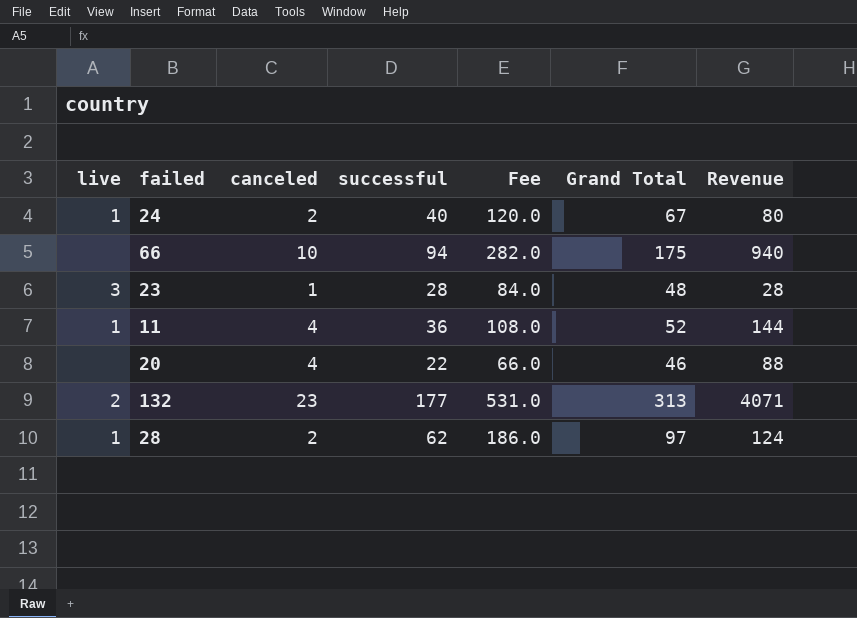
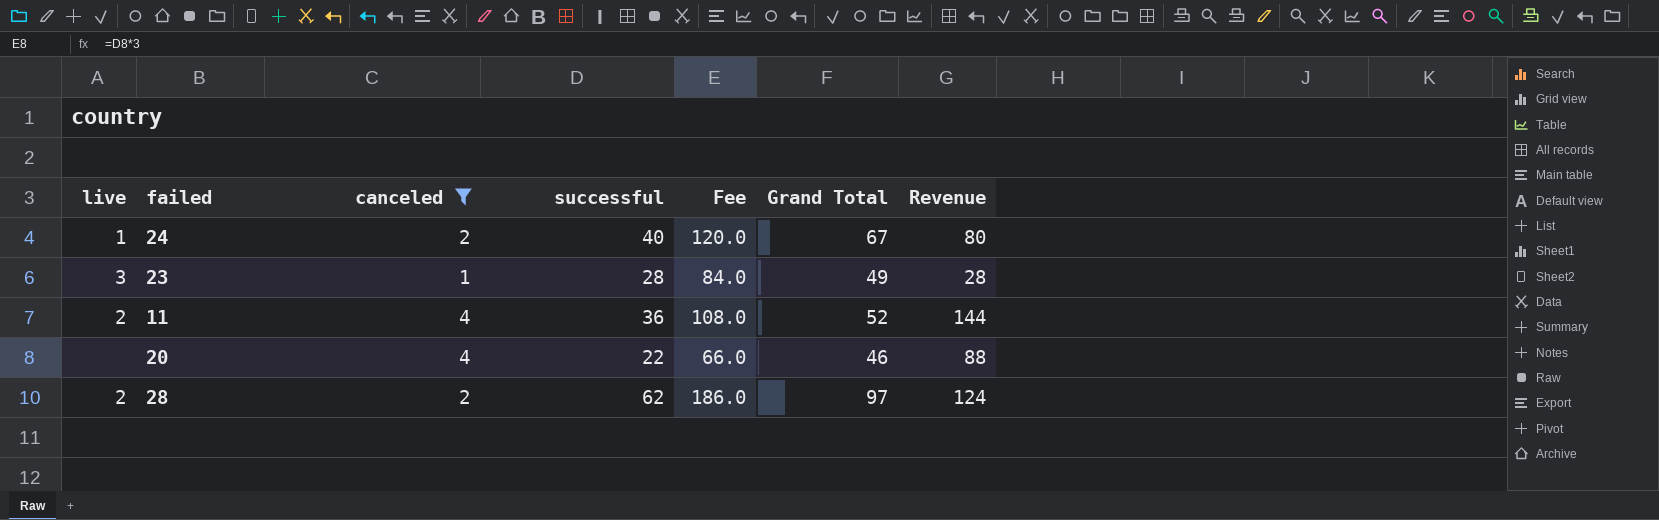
filter: none -> canceled <= 4
23 | Grand Total: 48 -> 49
11 | live: 1 -> 2
28 | live: 1 -> 2

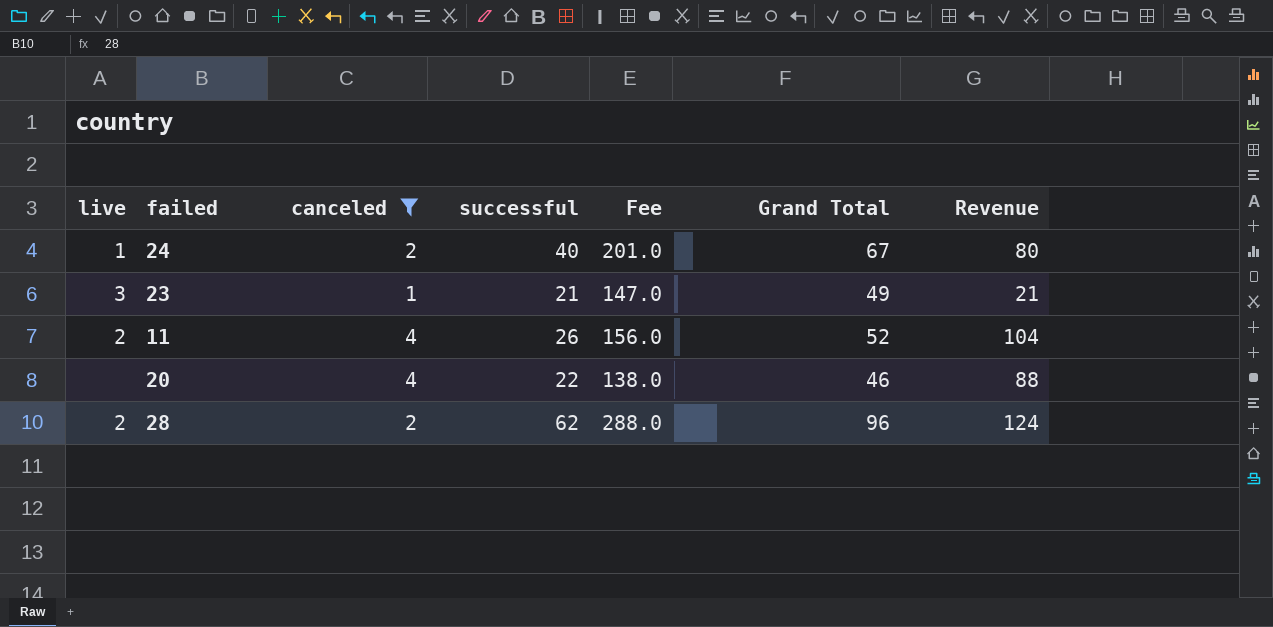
column Fee | formula: [successful] * 3 -> [Grand Total] * 3
23 | successful: 28 -> 21
23 | Revenue: 28 -> 21
11 | successful: 36 -> 26
11 | Revenue: 144 -> 104
28 | Grand Total: 97 -> 96

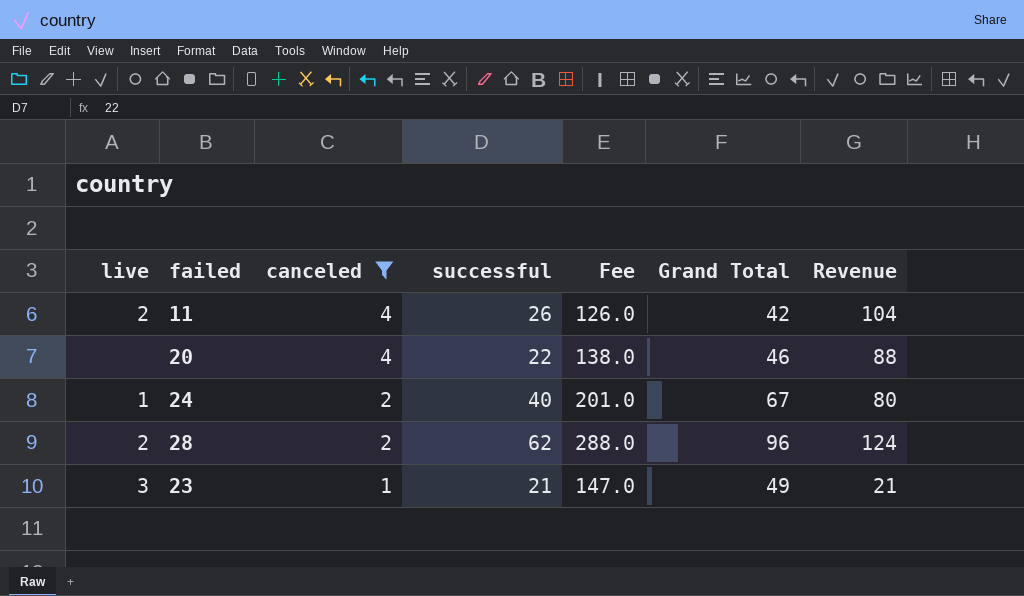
row order: none -> canceled descending
11 | Fee: 156.0 -> 126.0
11 | Grand Total: 52 -> 42

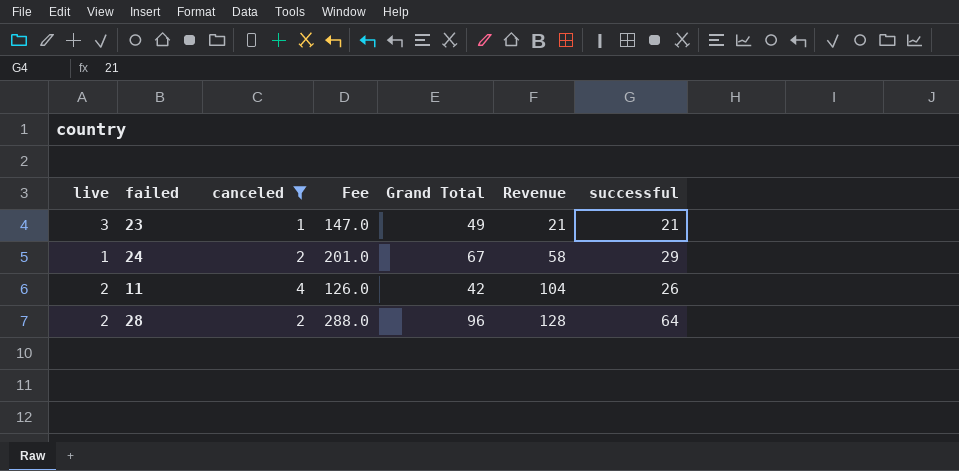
row order: canceled descending -> Revenue ascending
column successful | position: 4 -> 7
row 20: none | 4 | 22 | 138.0 | 46 | 88 -> none
24 | Revenue: 80 -> 58
24 | successful: 40 -> 29
28 | Revenue: 124 -> 128
28 | successful: 62 -> 64

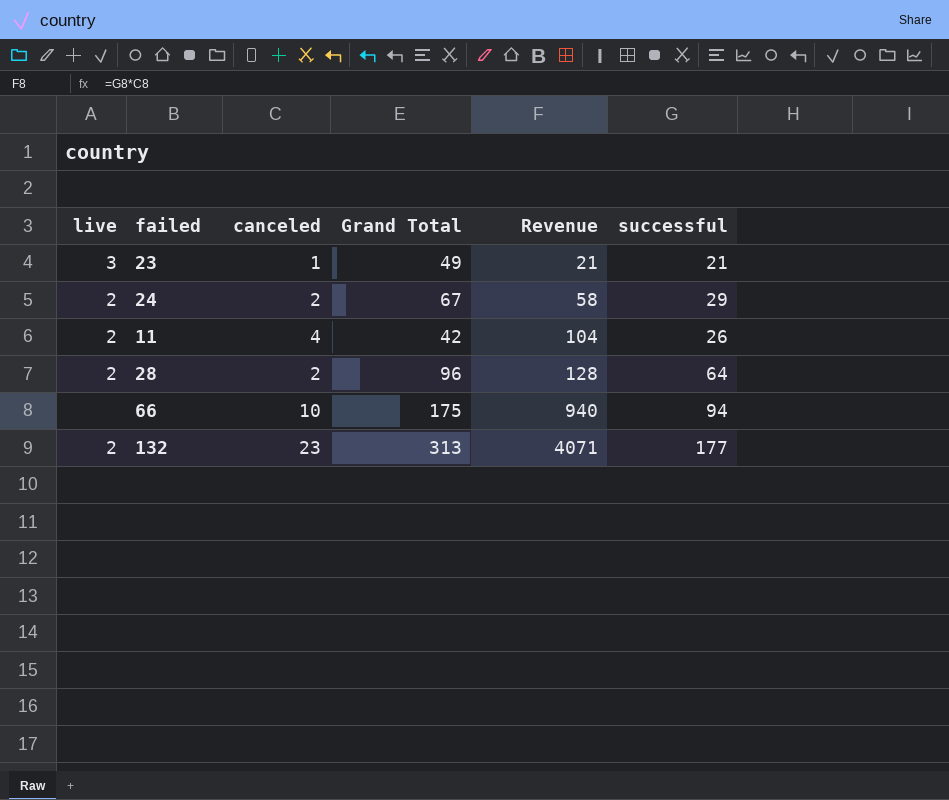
filter: canceled <= 4 -> none
column Fee | formula: [Grand Total] * 3 -> none
24 | live: 1 -> 2

